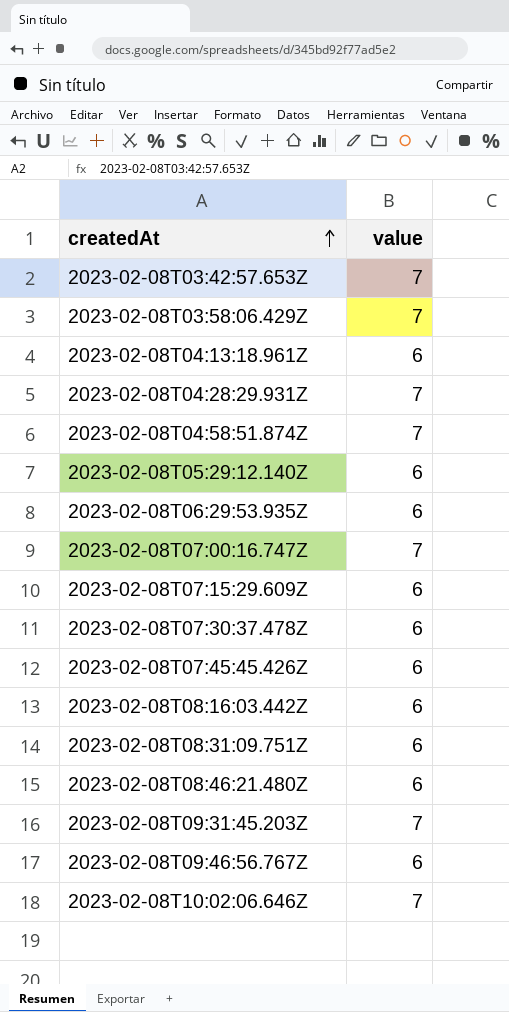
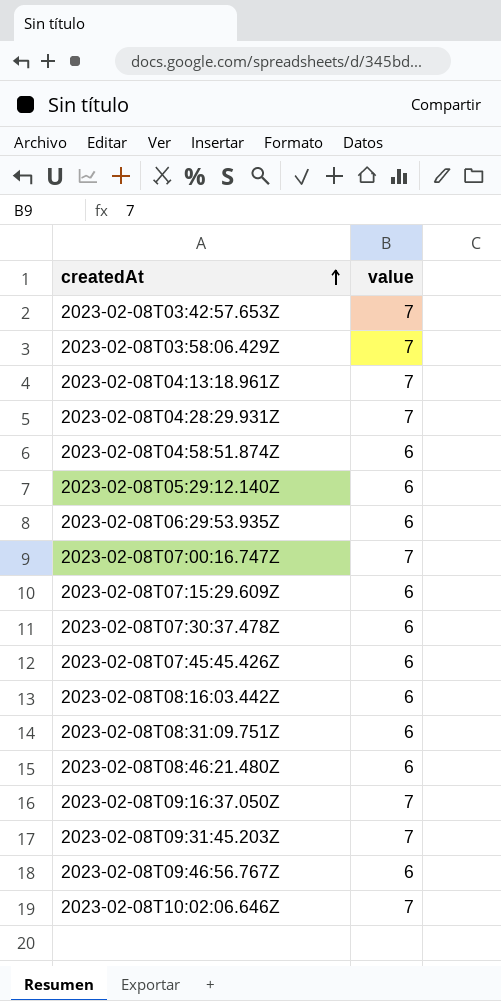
2023-02-08T04:13:18.961Z | value: 6 -> 7
2023-02-08T04:58:51.874Z | value: 7 -> 6
row 2023-02-08T09:16:37.050Z: none -> 7

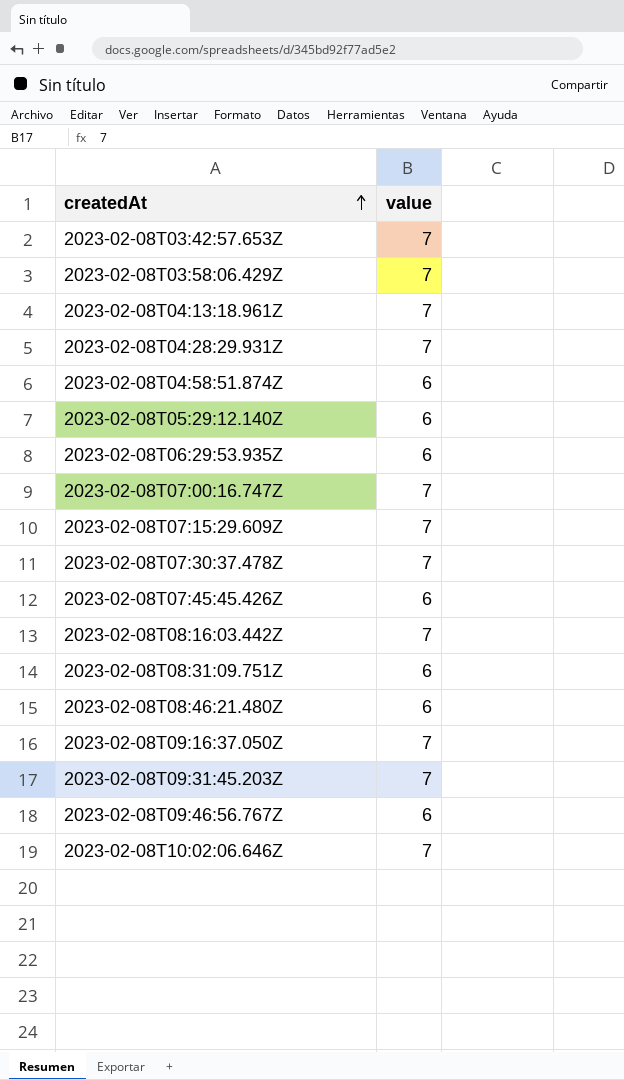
2023-02-08T07:15:29.609Z | value: 6 -> 7
2023-02-08T07:30:37.478Z | value: 6 -> 7
2023-02-08T08:16:03.442Z | value: 6 -> 7

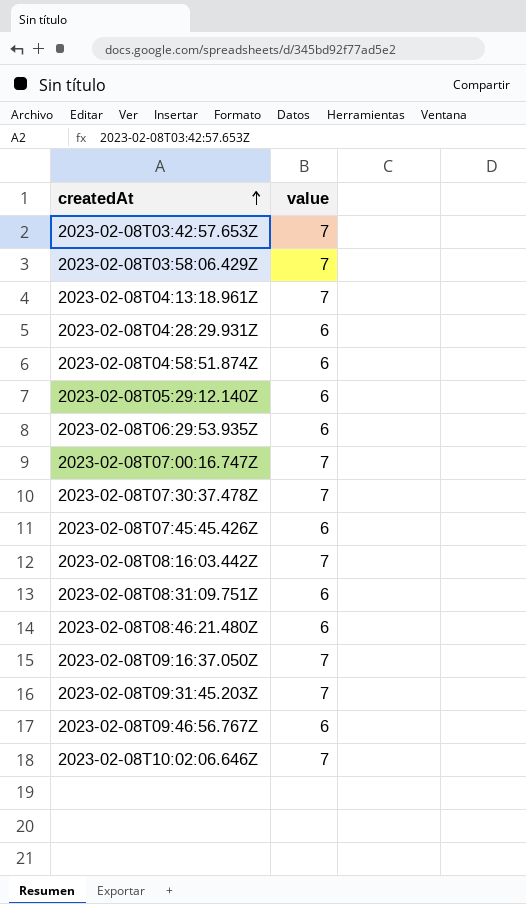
row 2023-02-08T07:15:29.609Z: 7 -> none
2023-02-08T04:28:29.931Z | value: 7 -> 6

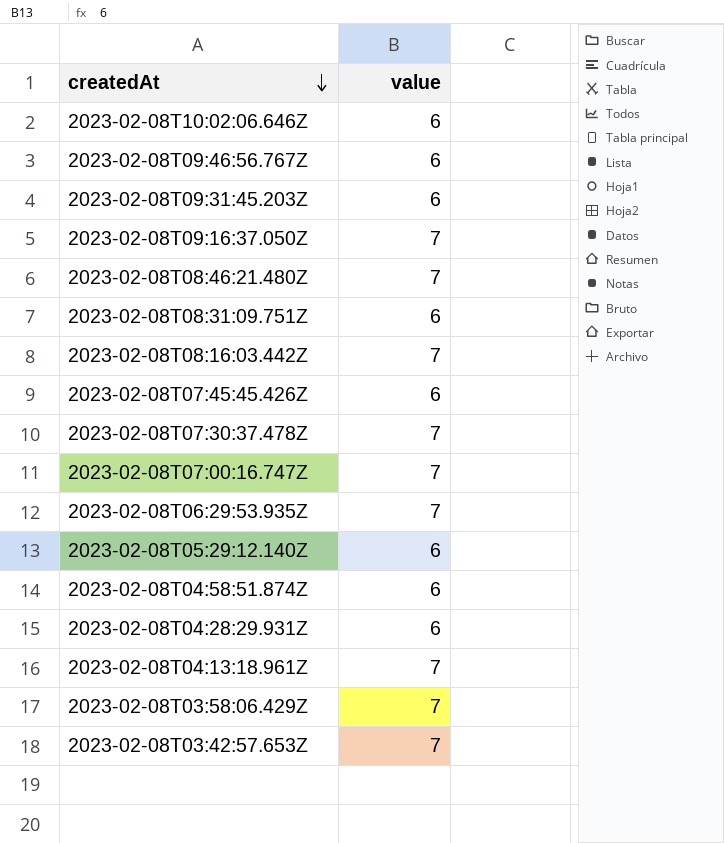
row order: createdAt ascending -> createdAt descending
2023-02-08T10:02:06.646Z | value: 7 -> 6
2023-02-08T09:31:45.203Z | value: 7 -> 6
2023-02-08T08:46:21.480Z | value: 6 -> 7
2023-02-08T06:29:53.935Z | value: 6 -> 7

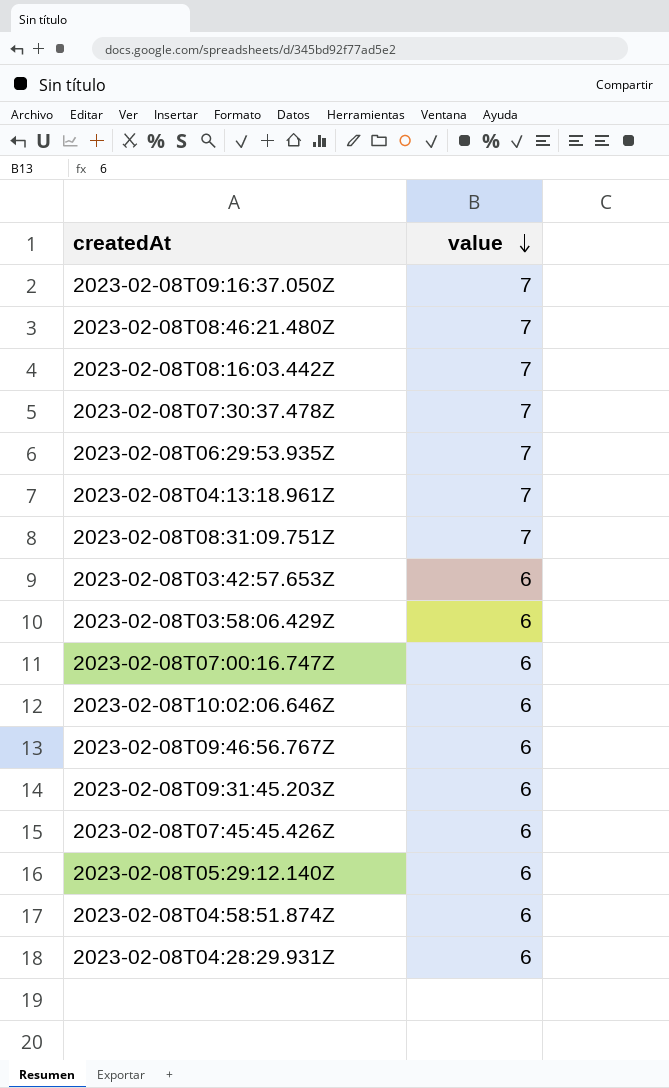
row order: createdAt descending -> value descending
2023-02-08T08:31:09.751Z | value: 6 -> 7
2023-02-08T03:42:57.653Z | value: 7 -> 6
2023-02-08T03:58:06.429Z | value: 7 -> 6
2023-02-08T07:00:16.747Z | value: 7 -> 6

